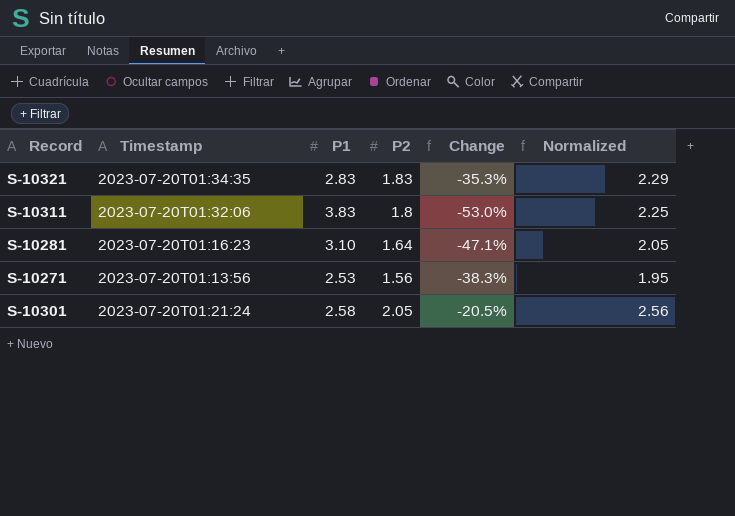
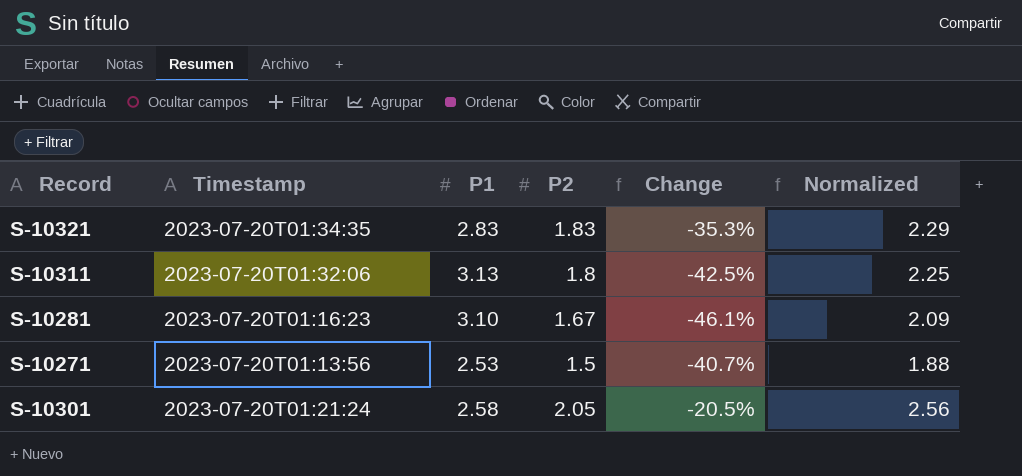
S-10311 | P1: 3.83 -> 3.13
S-10311 | Change: -53.0% -> -42.5%
S-10281 | P2: 1.64 -> 1.67
S-10281 | Change: -47.1% -> -46.1%
S-10281 | Normalized: 2.05 -> 2.09
S-10271 | P2: 1.56 -> 1.5
S-10271 | Change: -38.3% -> -40.7%
S-10271 | Normalized: 1.95 -> 1.88

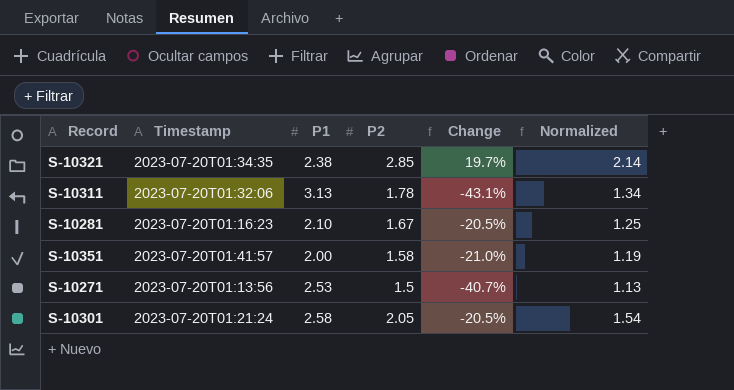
column Normalized | formula: [P2] * 1.25 -> [P2] * 0.75
S-10321 | P1: 2.83 -> 2.38
S-10321 | P2: 1.83 -> 2.85
S-10321 | Change: -35.3% -> 19.7%
S-10311 | P2: 1.8 -> 1.78
S-10311 | Change: -42.5% -> -43.1%
S-10281 | P1: 3.10 -> 2.10
S-10281 | Change: -46.1% -> -20.5%
row S-10351: none -> 2023-07-20T01:41:57 | 2.00 | 1.58 | -21.0% | 1.19

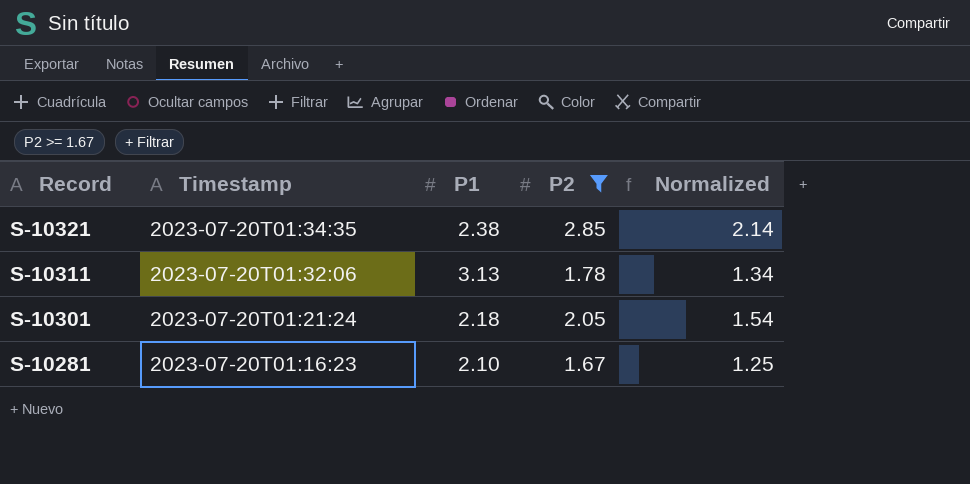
filter: none -> P2 >= 1.67
row order: none -> Record descending
column Change | formula: ([P2] - [P1]) / [P1] -> none
S-10301 | P1: 2.58 -> 2.18

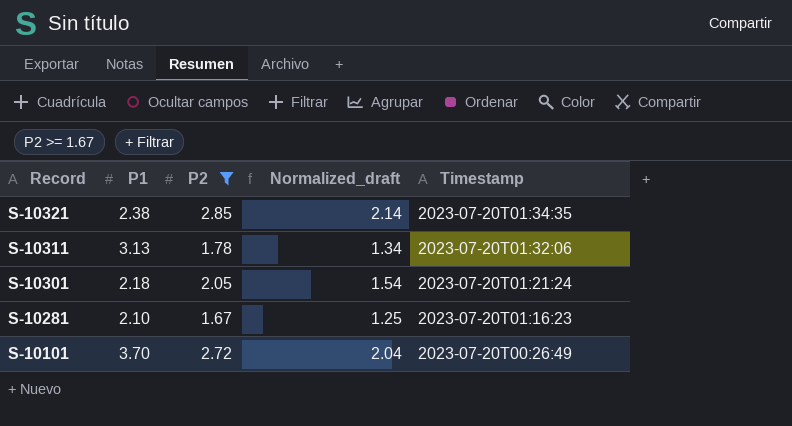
column name: Normalized -> Normalized_draft
column Timestamp | position: 2 -> 5
row S-10101: none -> 3.70 | 2.72 | 2.04 | 2023-07-20T00:26:49

